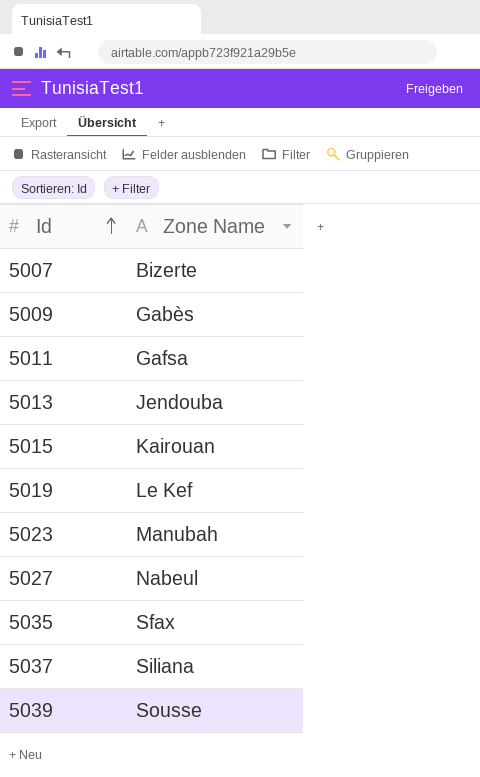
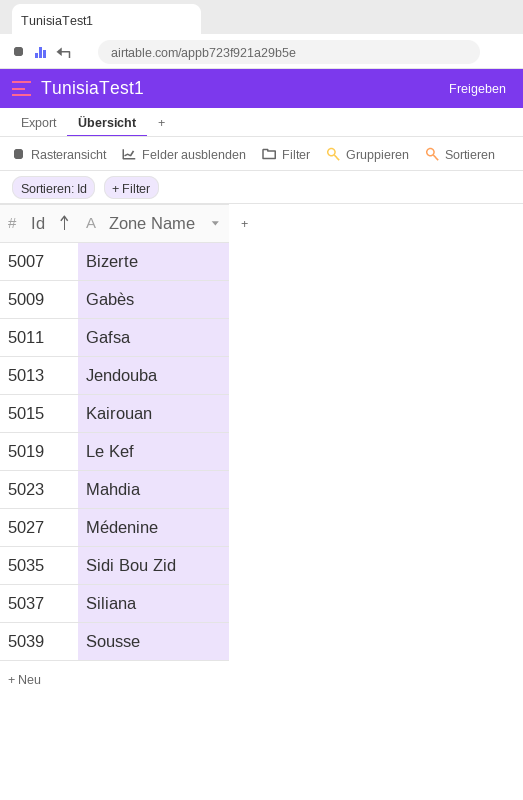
5023 | Zone Name: Manubah -> Mahdia
5027 | Zone Name: Nabeul -> Médenine
5035 | Zone Name: Sfax -> Sidi Bou Zid

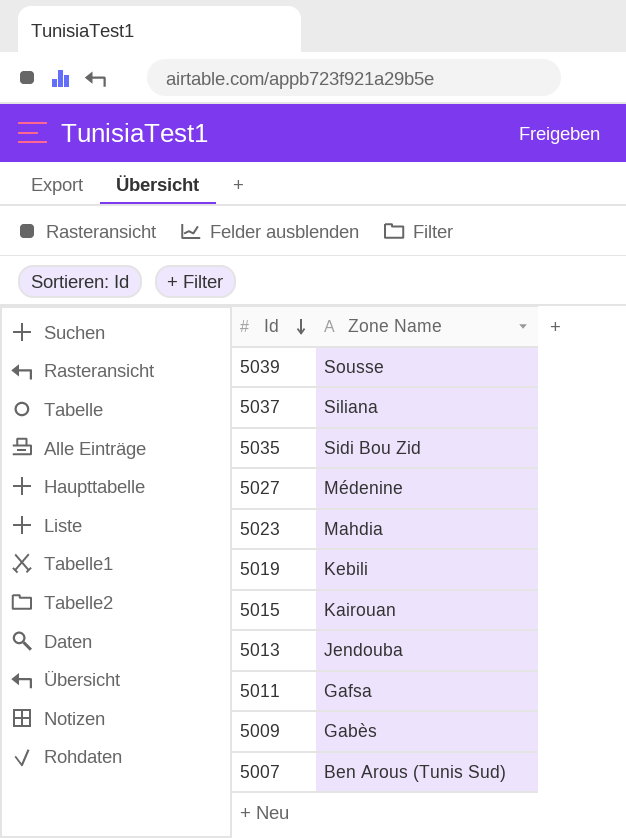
row order: Id ascending -> Id descending
5019 | Zone Name: Le Kef -> Kebili
5007 | Zone Name: Bizerte -> Ben Arous (Tunis Sud)

